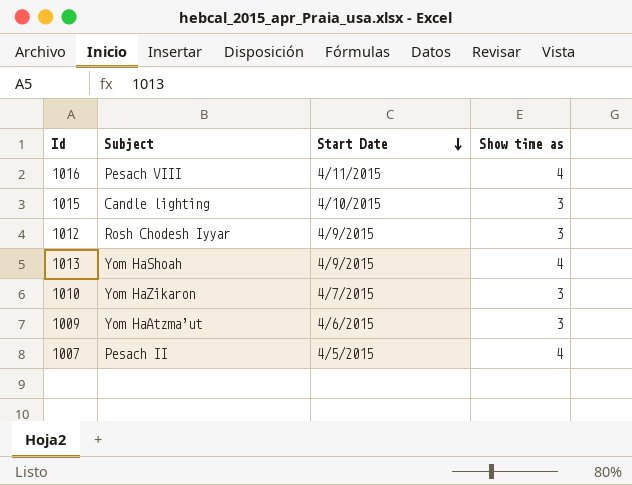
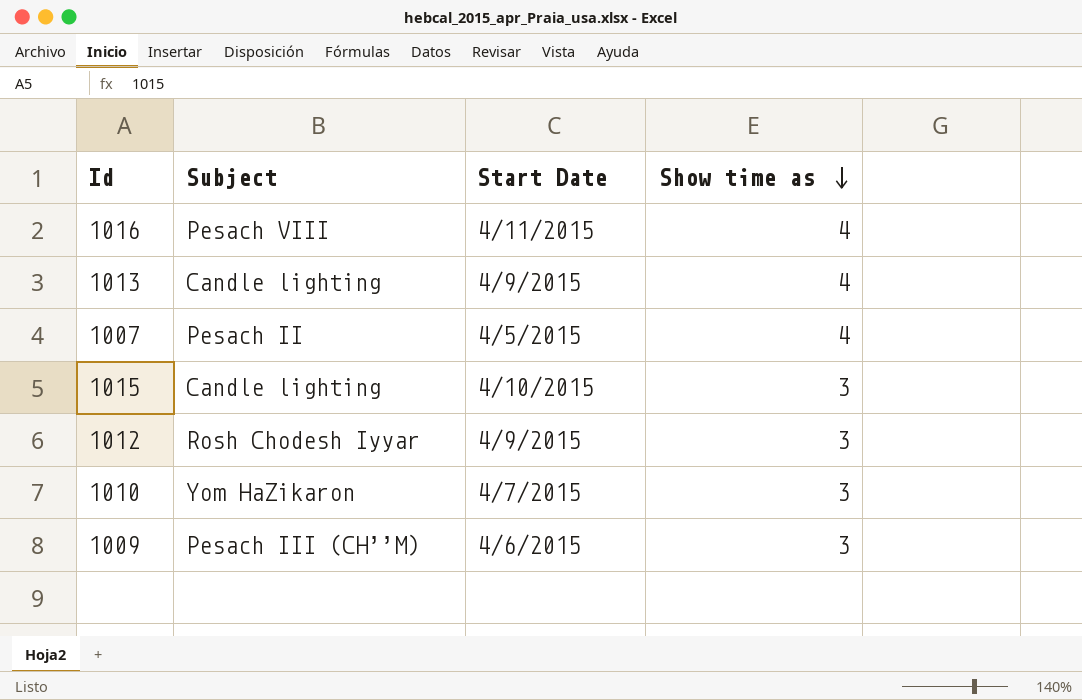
row order: Start Date descending -> Show time as descending
1013 | Subject: Yom HaShoah -> Candle lighting
1009 | Subject: Yom HaAtzma’ut -> Pesach III (CH’’M)

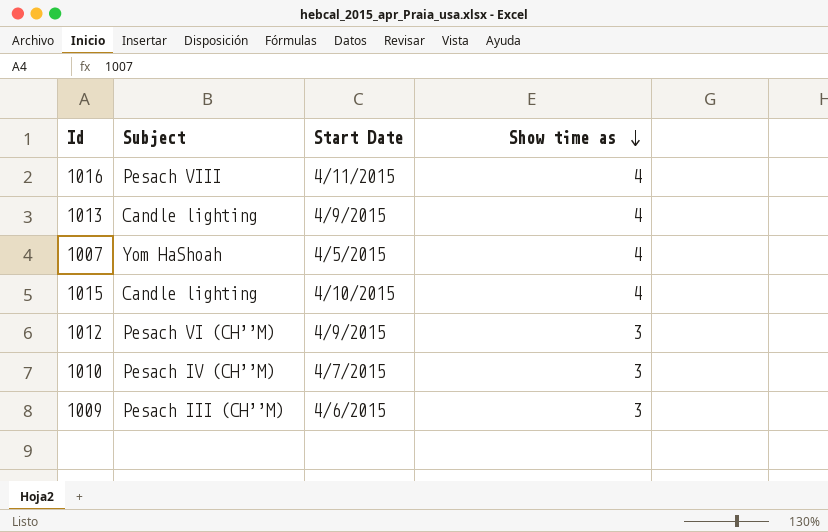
1007 | Subject: Pesach II -> Yom HaShoah
1015 | Show time as: 3 -> 4
1012 | Subject: Rosh Chodesh Iyyar -> Pesach VI (CH’’M)
1010 | Subject: Yom HaZikaron -> Pesach IV (CH’’M)

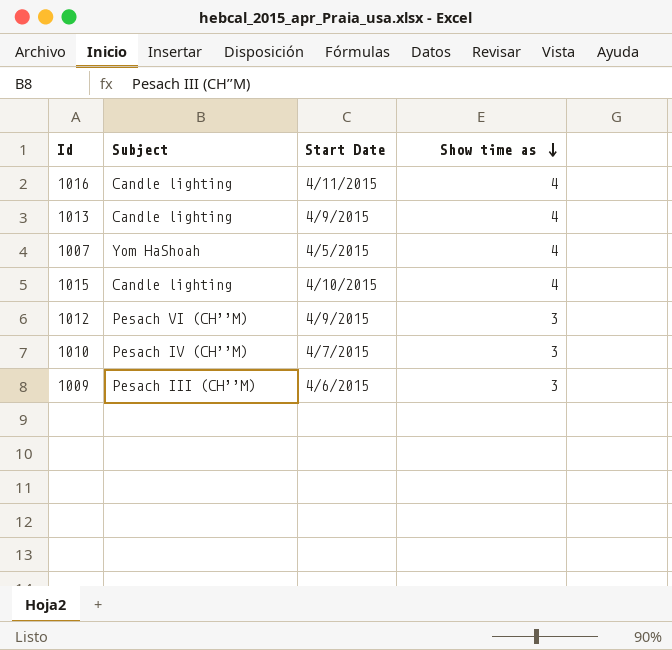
1016 | Subject: Pesach VIII -> Candle lighting

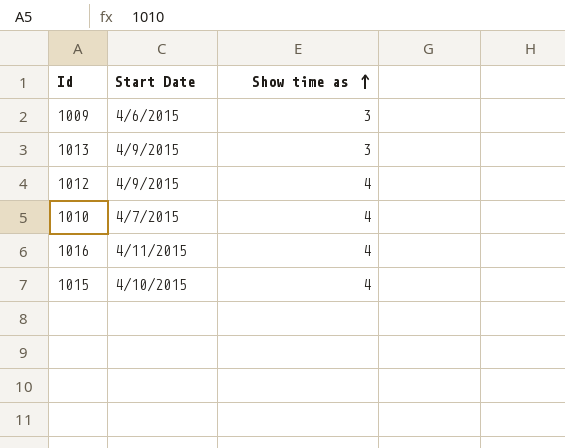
row order: Show time as descending -> Show time as ascending
column Subject | position: 2 -> none
row 1007: Yom HaShoah | 4/5/2015 | 4 -> none
1013 | Show time as: 4 -> 3
1012 | Show time as: 3 -> 4
1010 | Show time as: 3 -> 4

